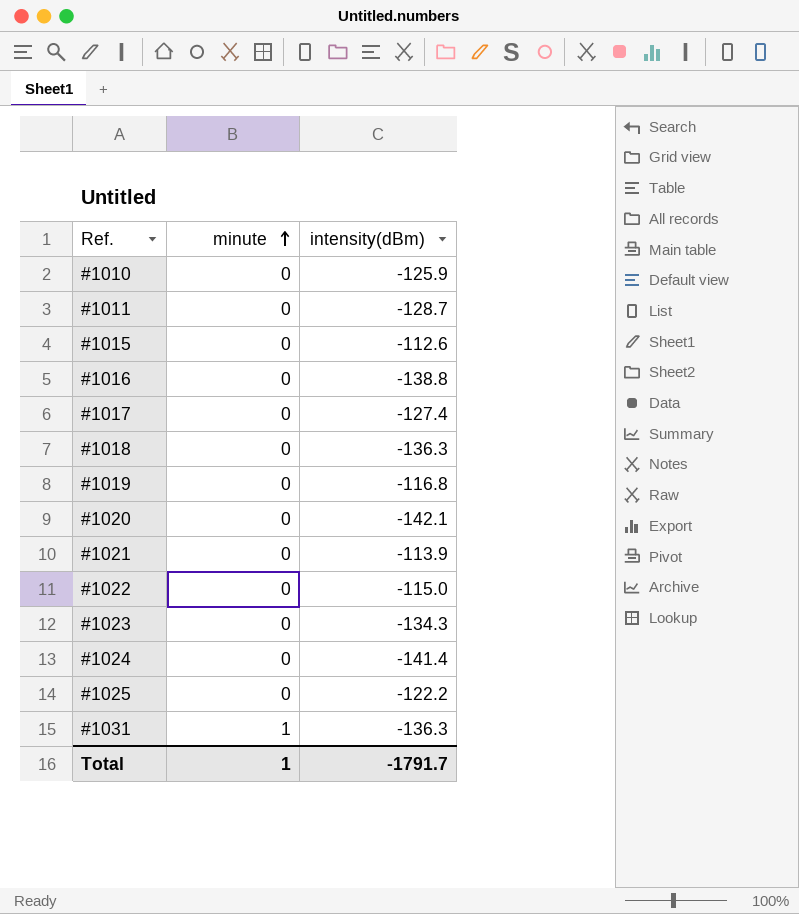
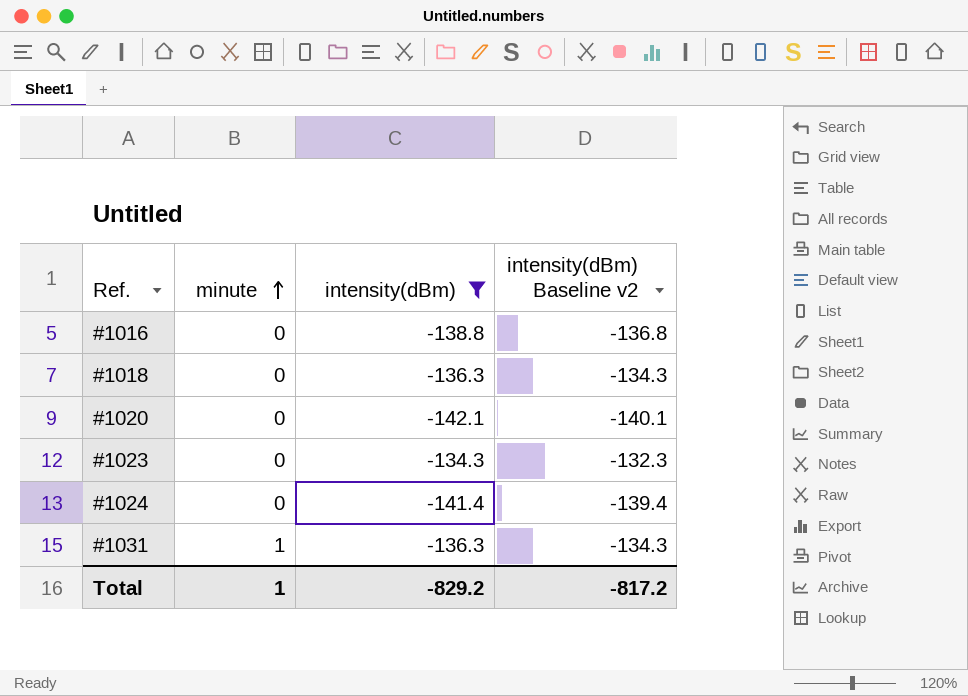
filter: none -> intensity(dBm) <= -134.3
column intensity(dBm) Baseline v2 | formula: none -> [intensity(dBm)] + 2
Total | intensity(dBm): -1791.7 -> -829.2

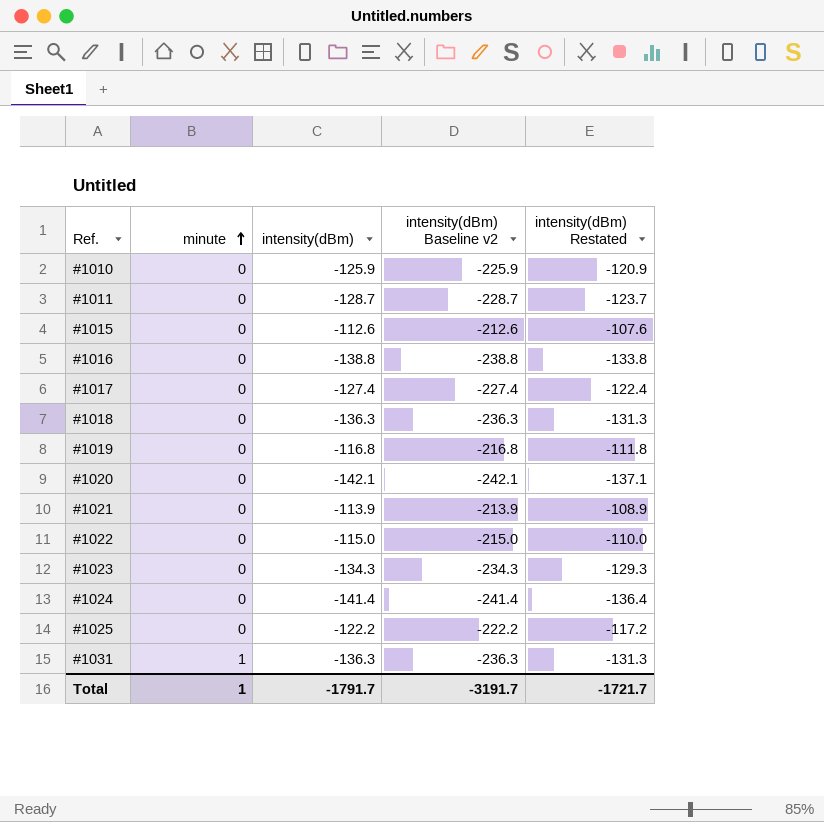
filter: intensity(dBm) <= -134.3 -> none
column intensity(dBm) Baseline v2 | formula: [intensity(dBm)] + 2 -> [intensity(dBm)] - 100
column intensity(dBm) Restated | formula: none -> [intensity(dBm)] + 5
Total | intensity(dBm): -829.2 -> -1791.7
Total | intensity(dBm) Baseline v2: -817.2 -> -3191.7

